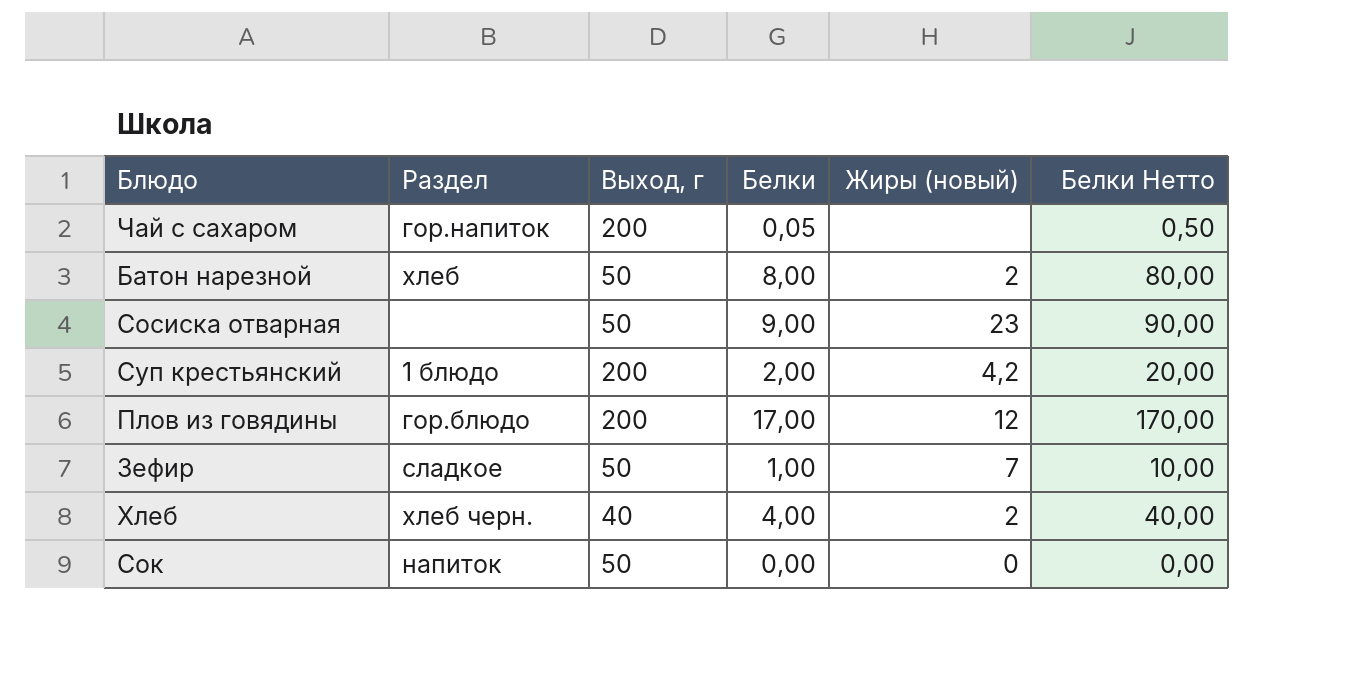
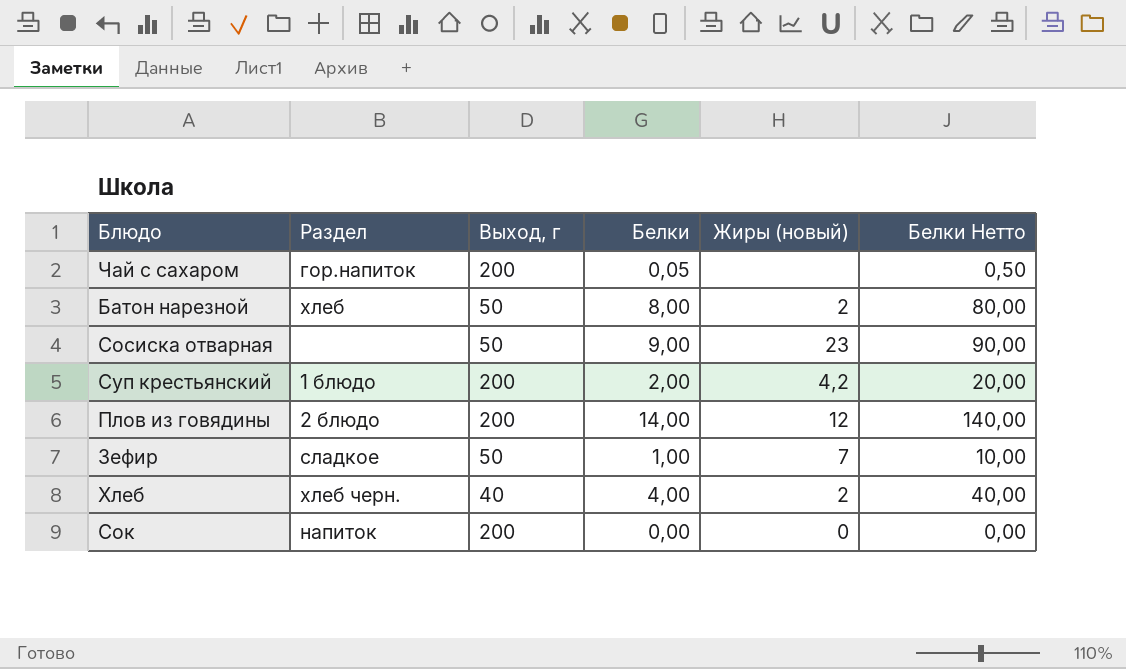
Плов из говядины | Раздел: гор.блюдо -> 2 блюдо
Плов из говядины | Белки: 17,00 -> 14,00
Плов из говядины | Белки Нетто: 170,00 -> 140,00
Сок | Выход, г: 50 -> 200

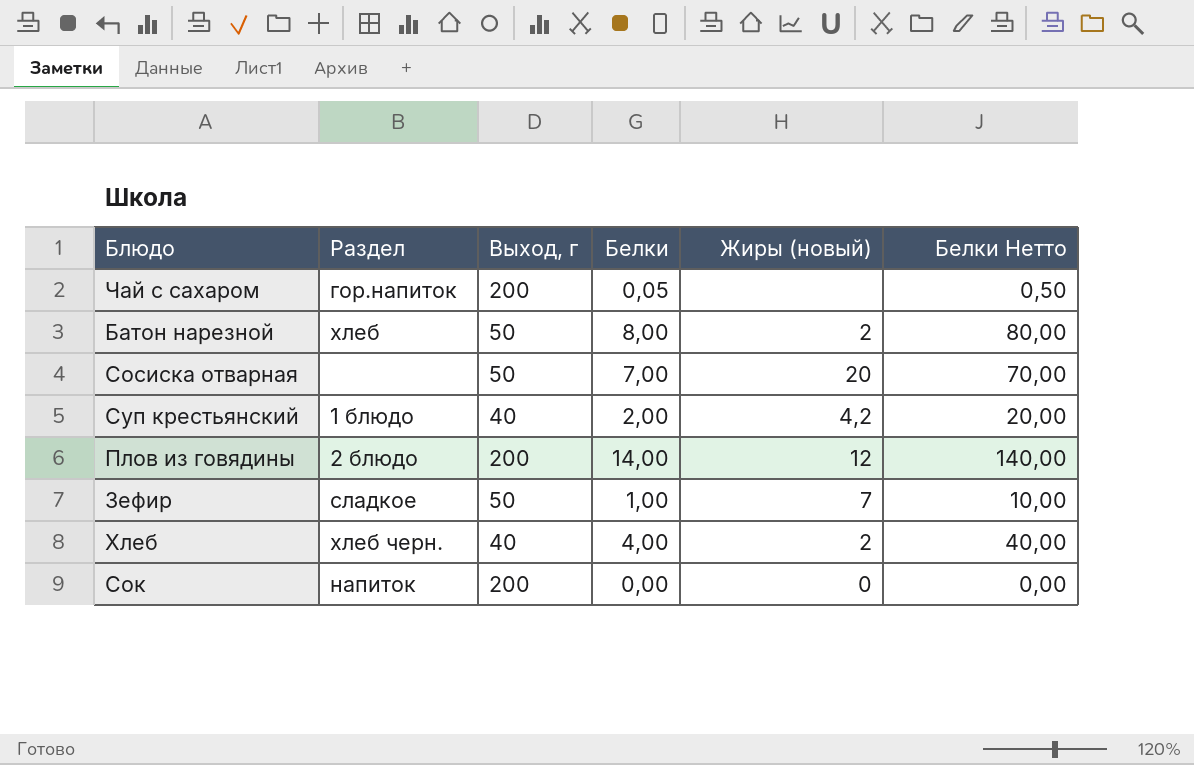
Сосиска отварная | Белки: 9,00 -> 7,00
Сосиска отварная | Жиры (новый): 23 -> 20
Сосиска отварная | Белки Нетто: 90,00 -> 70,00
Суп крестьянский | Выход, г: 200 -> 40

